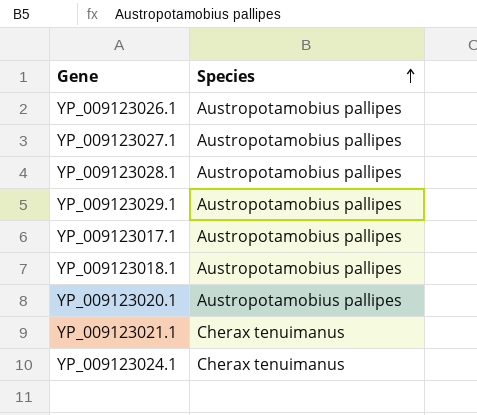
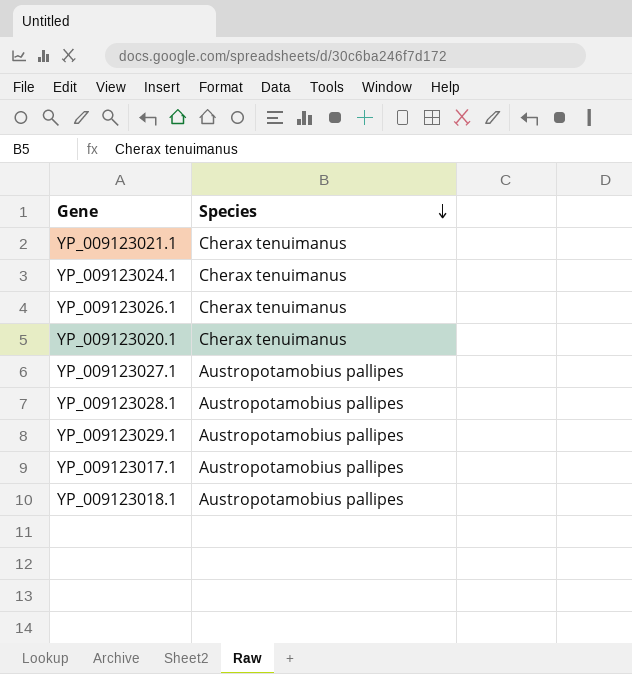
row order: Species ascending -> Species descending
YP_009123026.1 | Species: Austropotamobius pallipes -> Cherax tenuimanus
YP_009123020.1 | Species: Austropotamobius pallipes -> Cherax tenuimanus

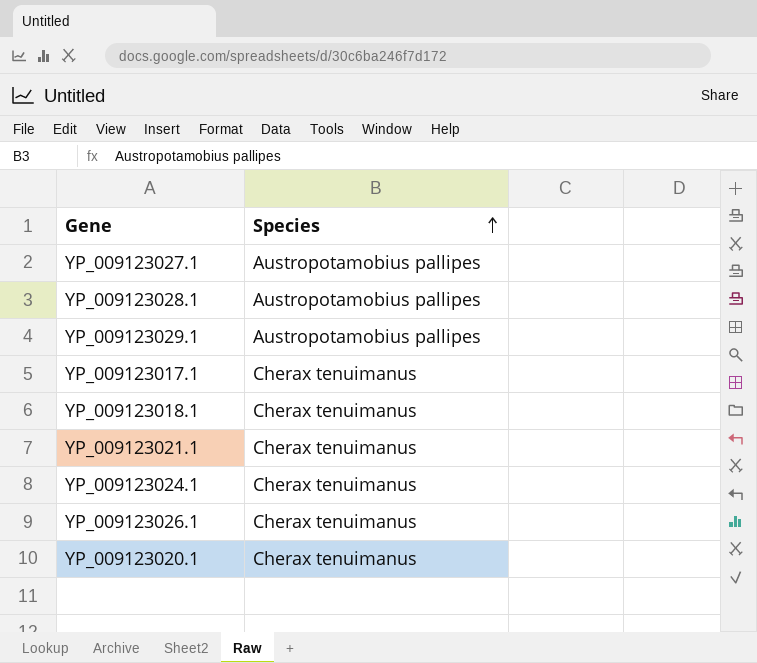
row order: Species descending -> Species ascending
YP_009123017.1 | Species: Austropotamobius pallipes -> Cherax tenuimanus
YP_009123018.1 | Species: Austropotamobius pallipes -> Cherax tenuimanus

